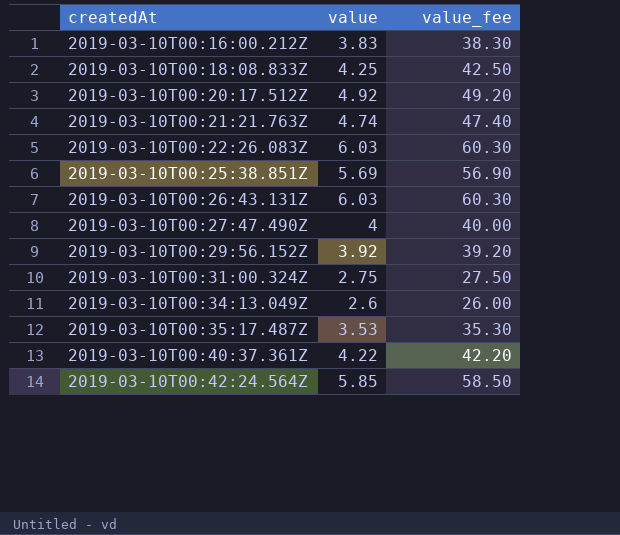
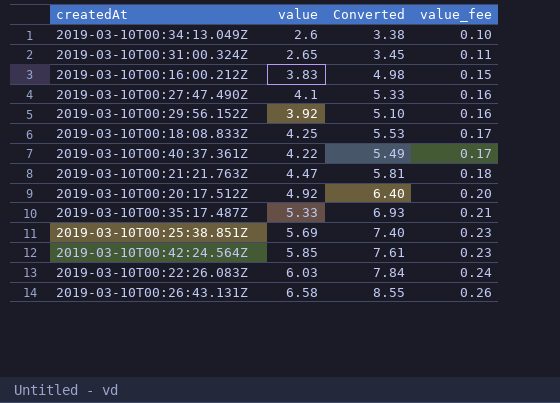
row order: createdAt ascending -> value_fee ascending
column Converted | formula: none -> [value] * 1.3
column value_fee | formula: [value] * 10 -> [value] * 0.04
2019-03-10T00:31:00.324Z | value: 2.75 -> 2.65
2019-03-10T00:27:47.490Z | value: 4 -> 4.1
2019-03-10T00:21:21.763Z | value: 4.74 -> 4.47
2019-03-10T00:35:17.487Z | value: 3.53 -> 5.33
2019-03-10T00:26:43.131Z | value: 6.03 -> 6.58

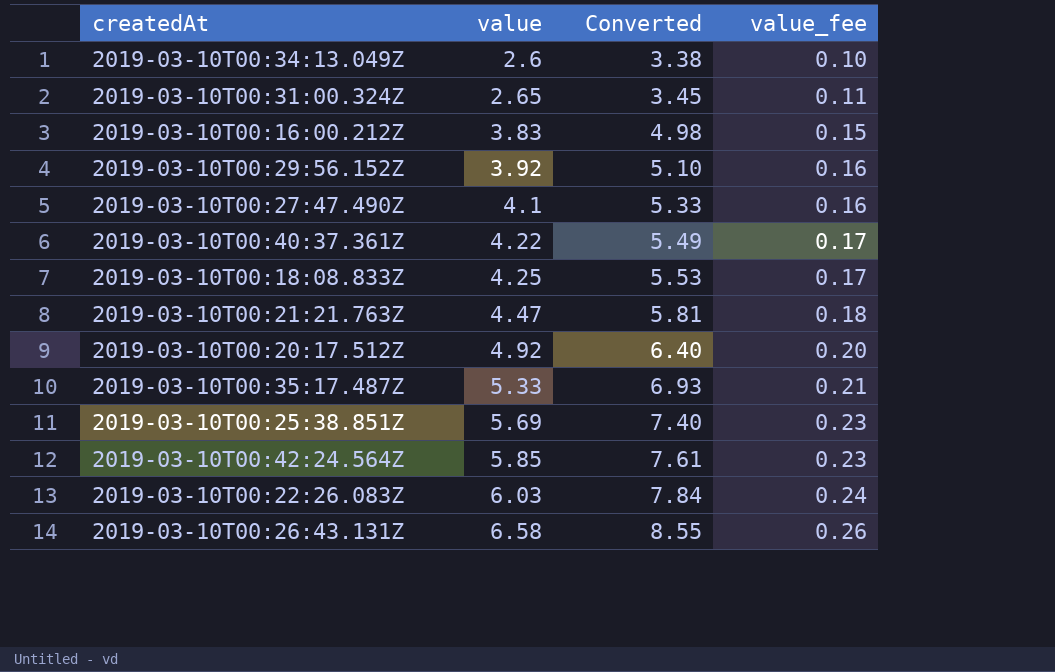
row order: value_fee ascending -> value ascending

